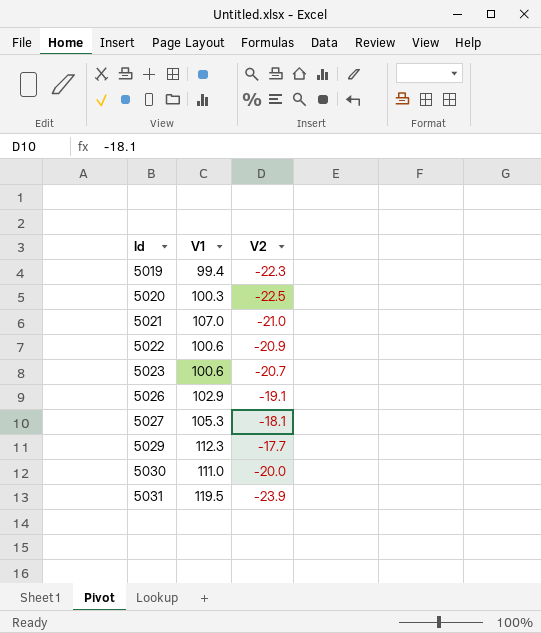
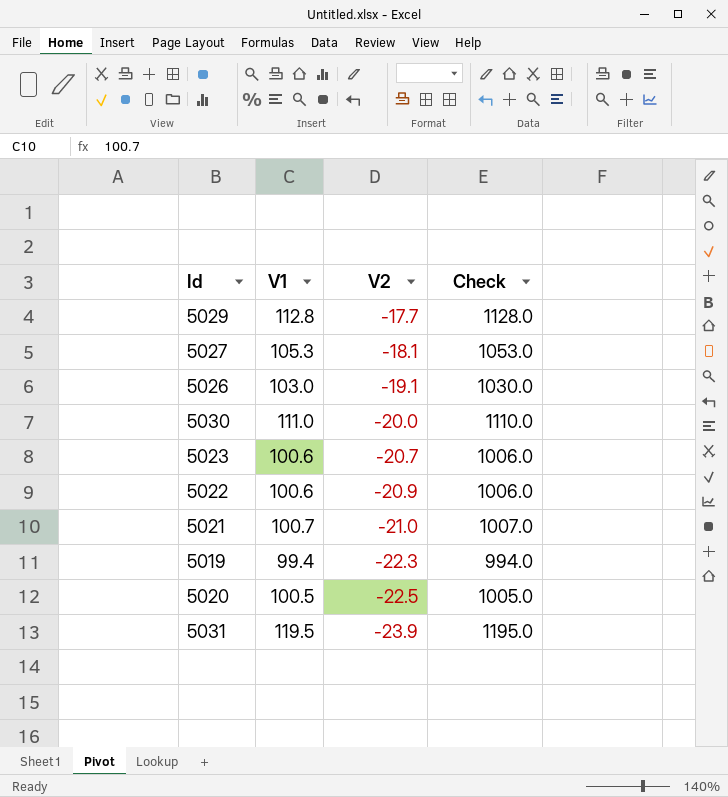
row order: Id ascending -> V2 descending
column Check | formula: none -> [V1] * 10
5029 | V1: 112.3 -> 112.8
5026 | V1: 102.9 -> 103.0
5021 | V1: 107.0 -> 100.7
5020 | V1: 100.3 -> 100.5

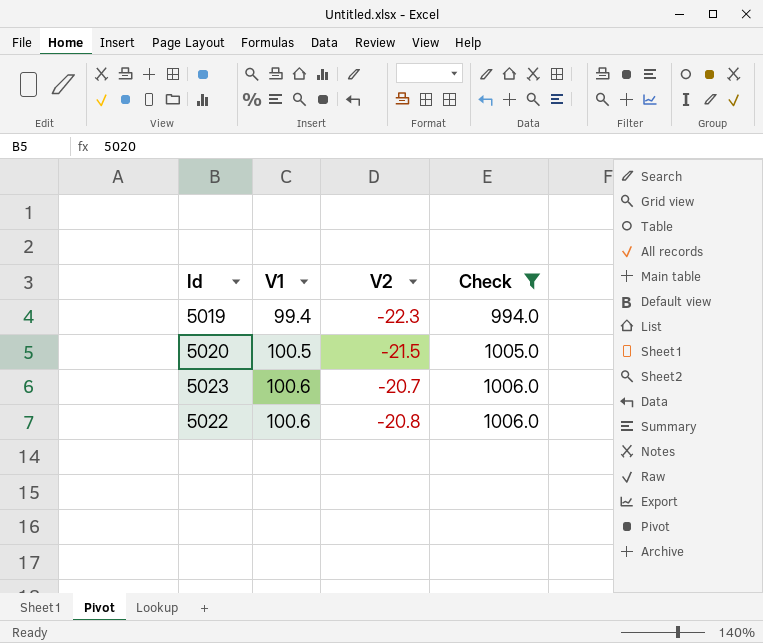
filter: none -> Check <= 1006.0
row order: V2 descending -> V1 ascending
5020 | V2: -22.5 -> -21.5
5022 | V2: -20.9 -> -20.8

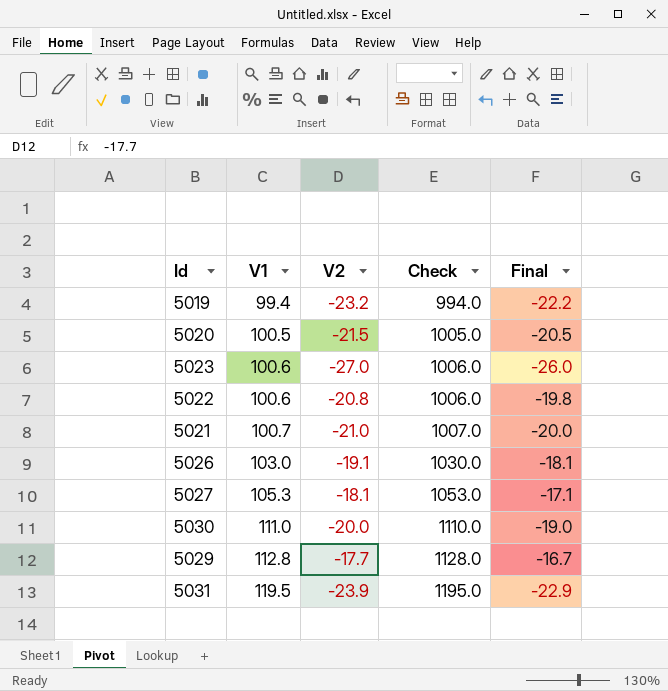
filter: Check <= 1006.0 -> none
column Final | formula: none -> [V2] + 1
5019 | V2: -22.3 -> -23.2
5023 | V2: -20.7 -> -27.0

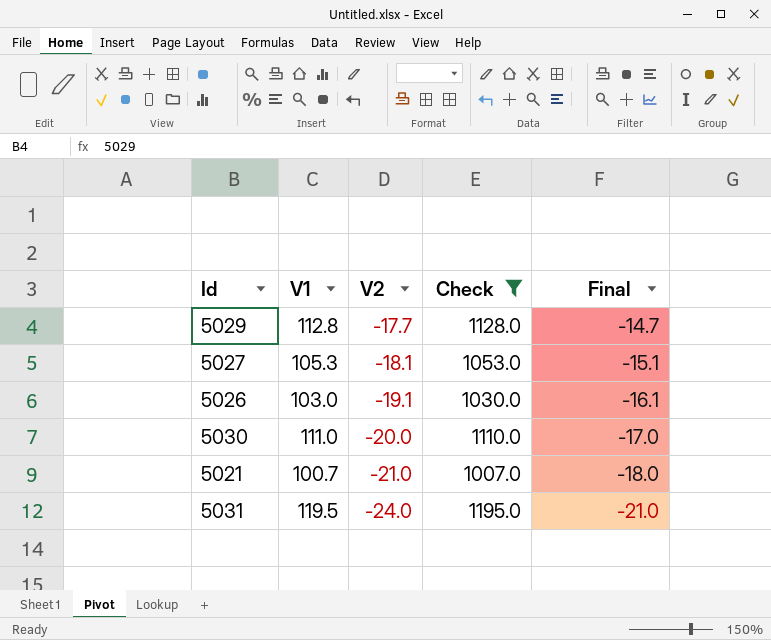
filter: none -> Check >= 1007.0
row order: V1 ascending -> V2 descending
column Final | formula: [V2] + 1 -> [V2] + 3
5031 | V2: -23.9 -> -24.0

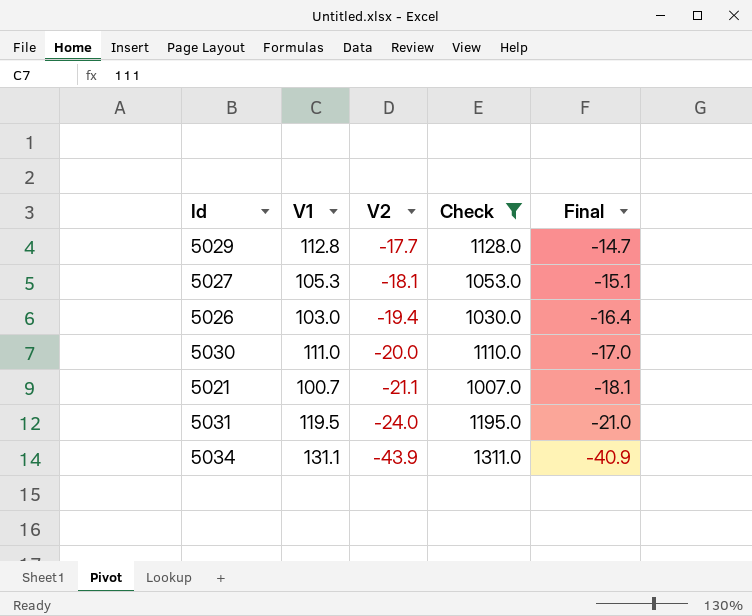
5026 | V2: -19.1 -> -19.4
5026 | Final: -16.1 -> -16.4
5021 | V2: -21.0 -> -21.1
5021 | Final: -18.0 -> -18.1
row 5034: none -> 131.1 | -43.9 | 1311.0 | -40.9

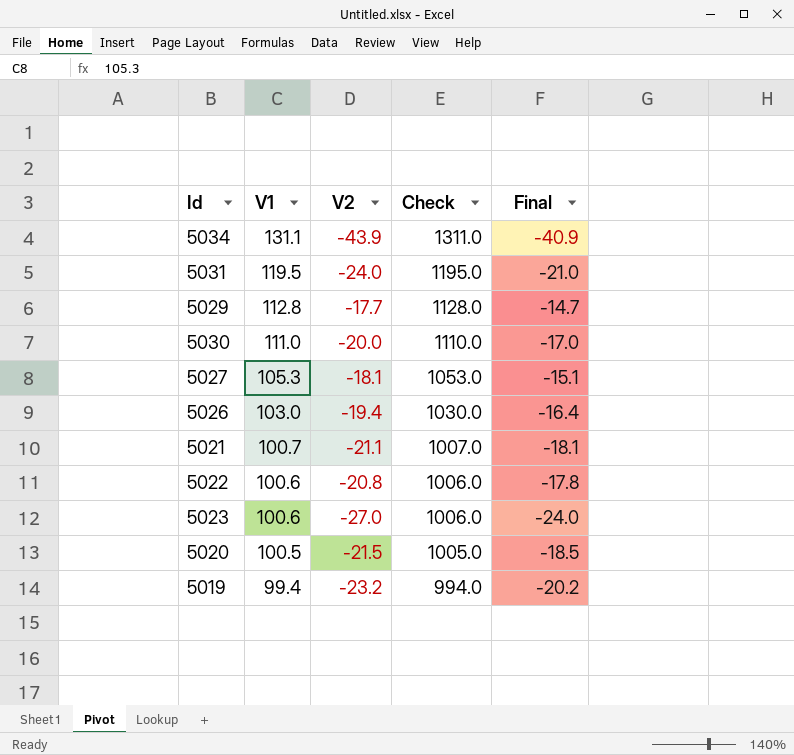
filter: Check >= 1007.0 -> none
row order: V2 descending -> V1 descending

